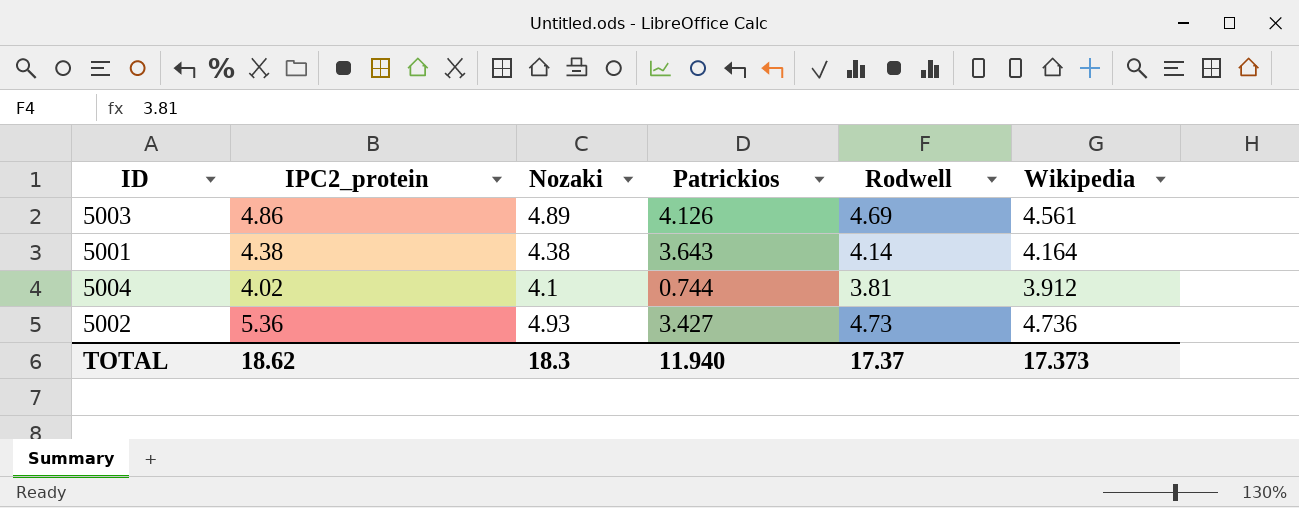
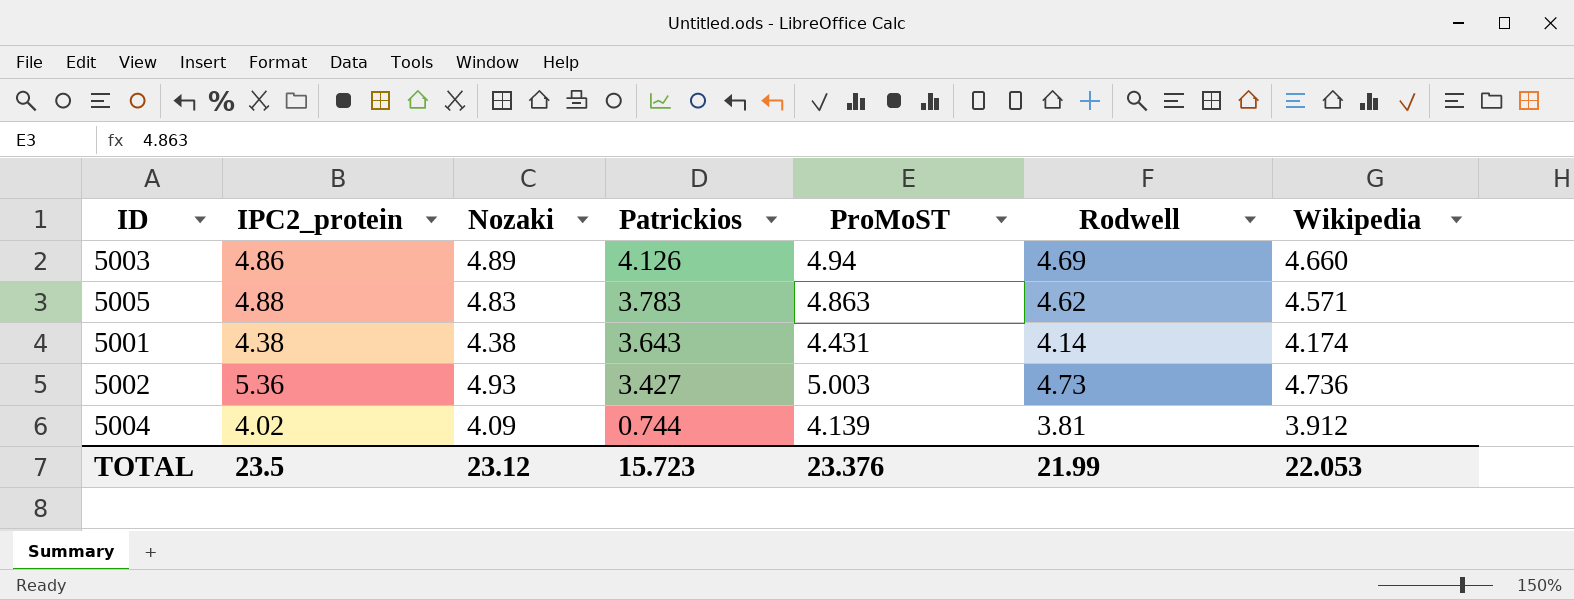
row order: none -> Patrickios descending
column ProMoST | position: none -> 5
5003 | Wikipedia: 4.561 -> 4.660
row 5005: none -> 4.88 | 4.83 | 3.783 | 4.863 | 4.62 | 4.571
5001 | Wikipedia: 4.164 -> 4.174
5004 | Nozaki: 4.1 -> 4.09
TOTAL | IPC2_protein: 18.62 -> 23.5
TOTAL | Nozaki: 18.3 -> 23.12
TOTAL | Patrickios: 11.940 -> 15.723
TOTAL | Rodwell: 17.37 -> 21.99
TOTAL | Wikipedia: 17.373 -> 22.053

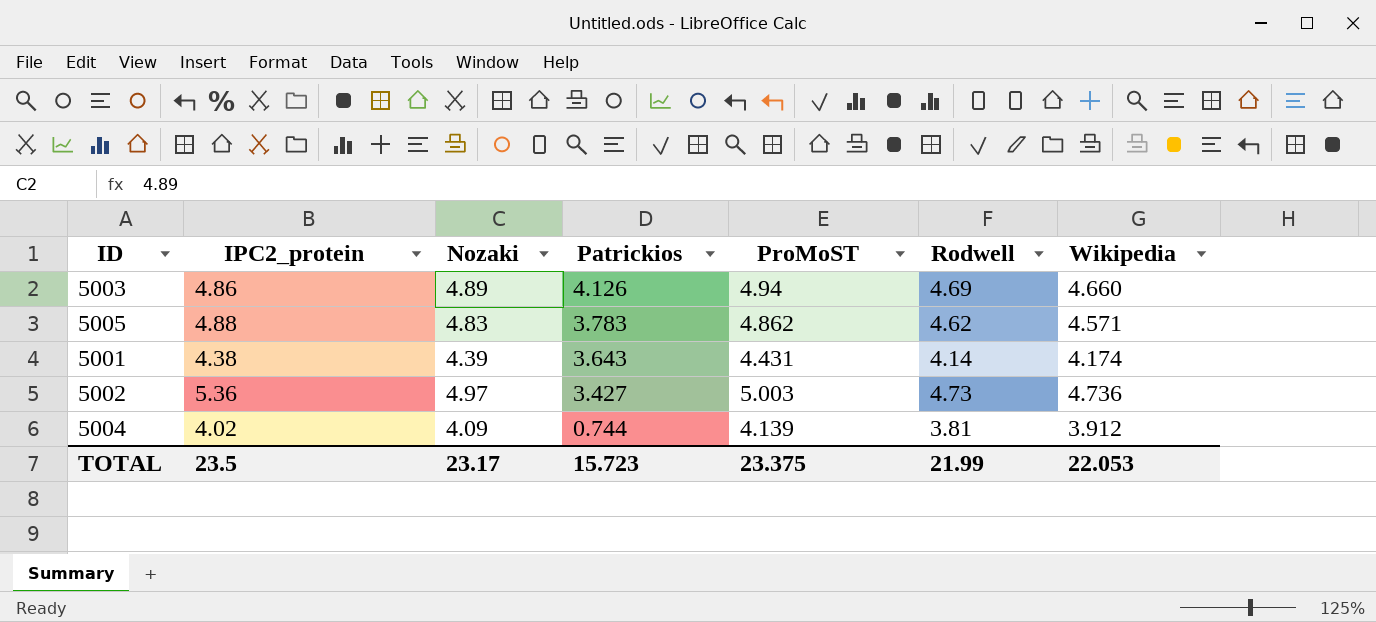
5005 | ProMoST: 4.863 -> 4.862
5001 | Nozaki: 4.38 -> 4.39
5002 | Nozaki: 4.93 -> 4.97
TOTAL | Nozaki: 23.12 -> 23.17
TOTAL | ProMoST: 23.376 -> 23.375

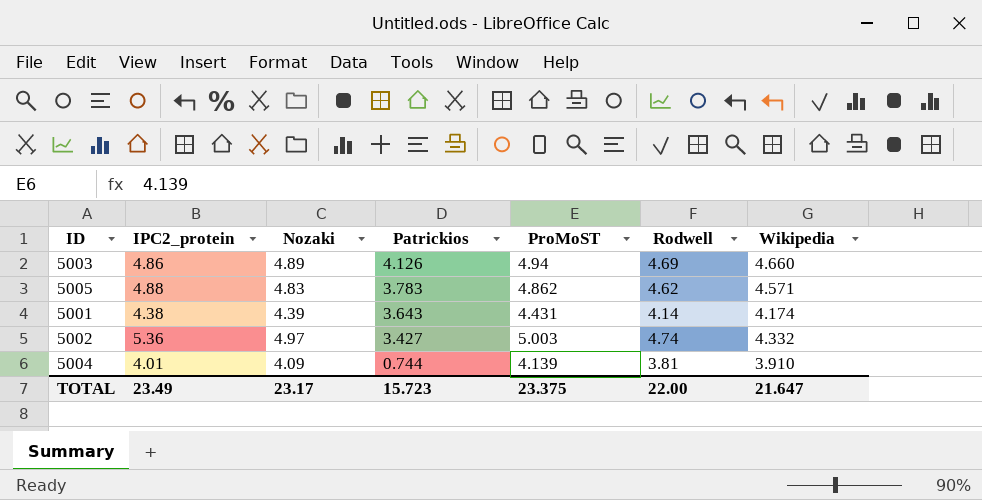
5002 | Rodwell: 4.73 -> 4.74
5002 | Wikipedia: 4.736 -> 4.332
5004 | IPC2_protein: 4.02 -> 4.01
5004 | Wikipedia: 3.912 -> 3.910
TOTAL | IPC2_protein: 23.5 -> 23.49
TOTAL | Rodwell: 21.99 -> 22.00
TOTAL | Wikipedia: 22.053 -> 21.647

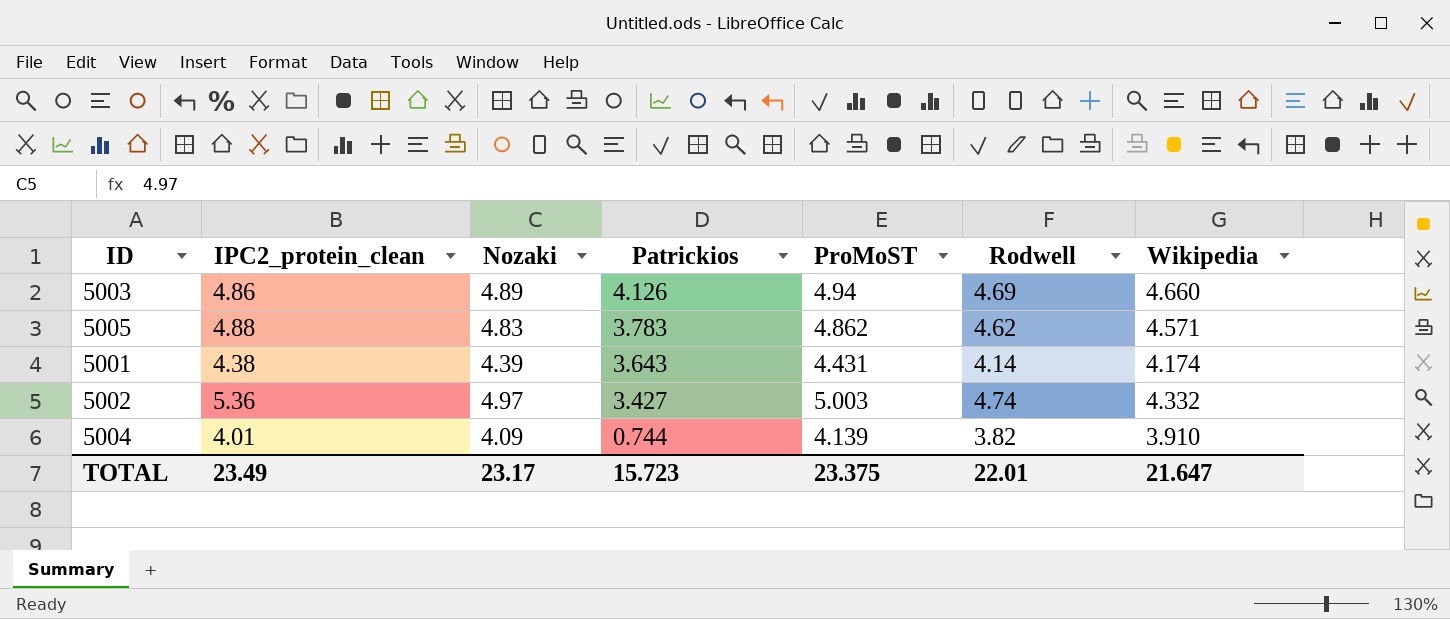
column name: IPC2_protein -> IPC2_protein_clean
5004 | Rodwell: 3.81 -> 3.82
TOTAL | Rodwell: 22.00 -> 22.01

